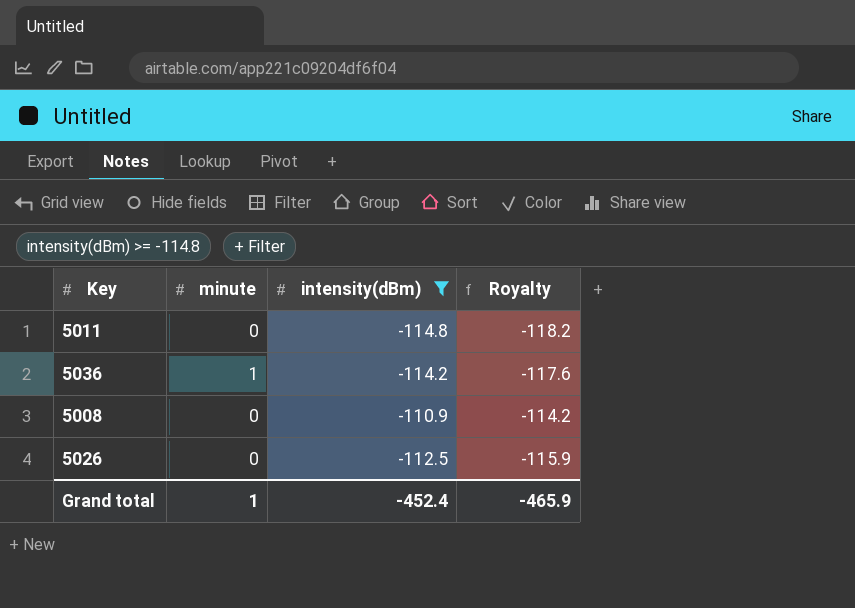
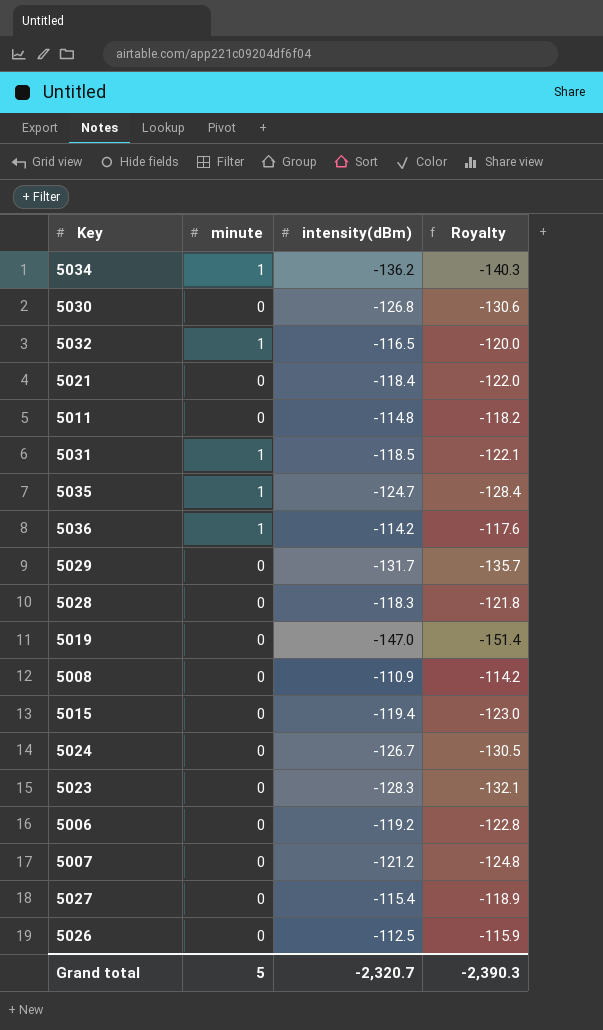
filter: intensity(dBm) >= -114.8 -> none
Grand total | minute: 1 -> 5
Grand total | intensity(dBm): -452.4 -> -2,320.7
Grand total | Royalty: -465.9 -> -2,390.3

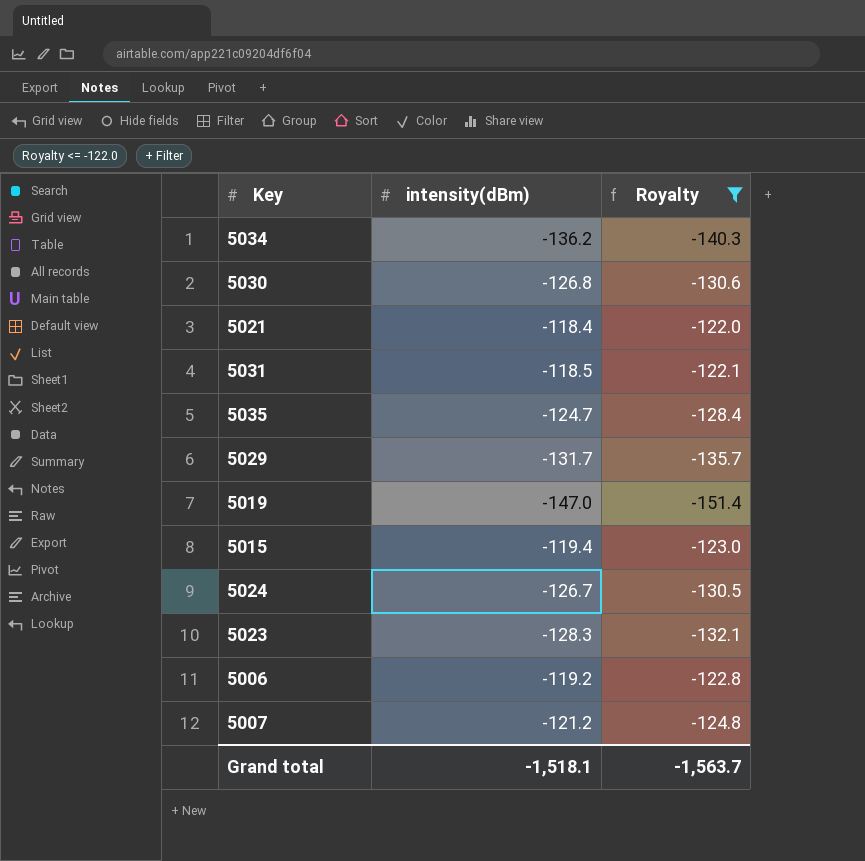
filter: none -> Royalty <= -122.0
column minute | position: 2 -> none
Grand total | intensity(dBm): -2,320.7 -> -1,518.1
Grand total | Royalty: -2,390.3 -> -1,563.7

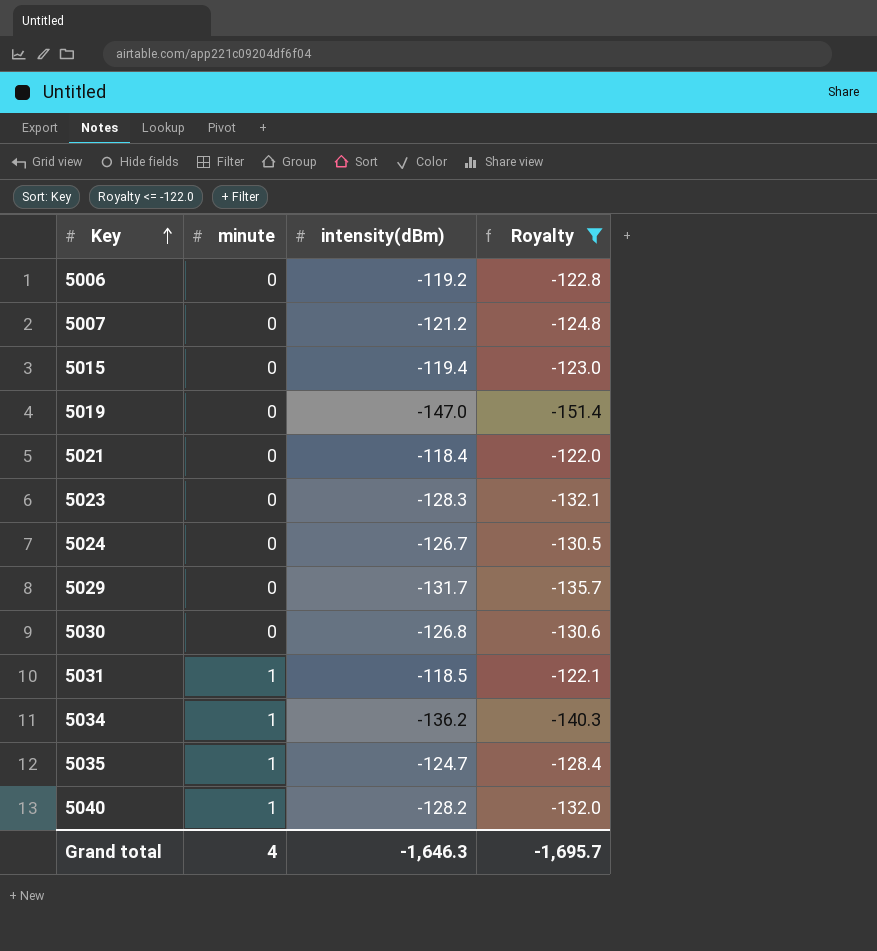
row order: none -> Key ascending
column minute | position: none -> 2
row 5040: none -> 1 | -128.2 | -132.0
Grand total | intensity(dBm): -1,518.1 -> -1,646.3
Grand total | Royalty: -1,563.7 -> -1,695.7

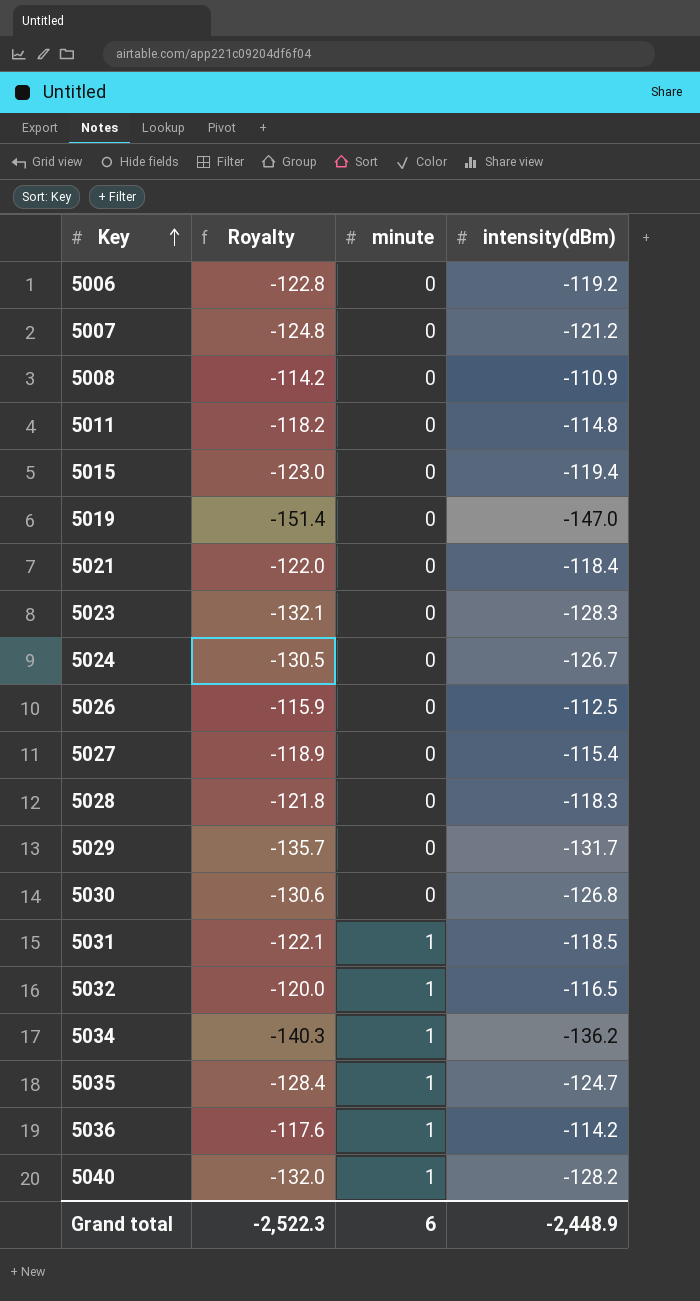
filter: Royalty <= -122.0 -> none
column Royalty | position: 4 -> 2
Grand total | Royalty: -1,695.7 -> -2,522.3
Grand total | minute: 4 -> 6
Grand total | intensity(dBm): -1,646.3 -> -2,448.9

